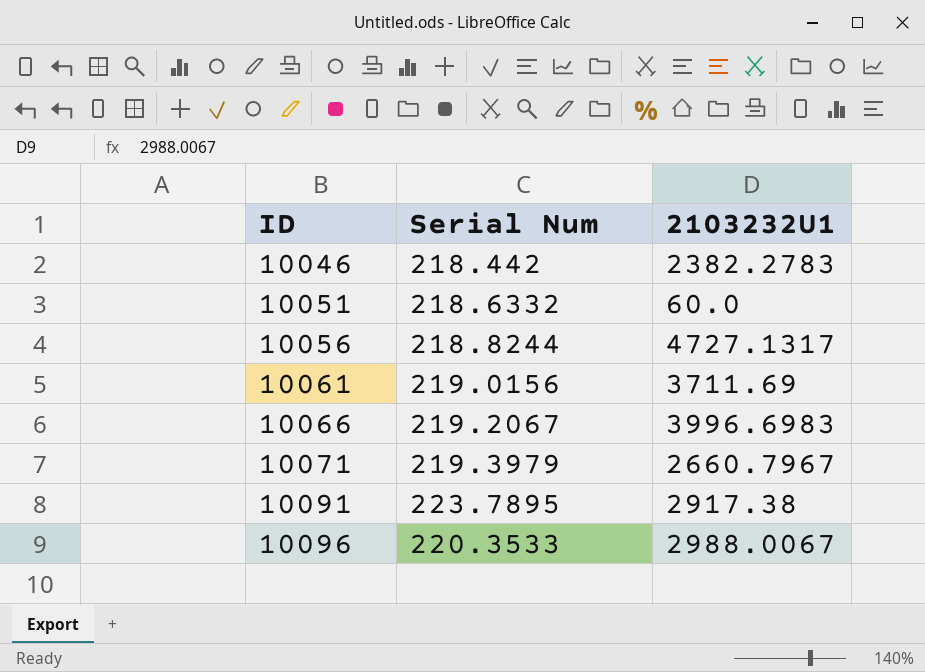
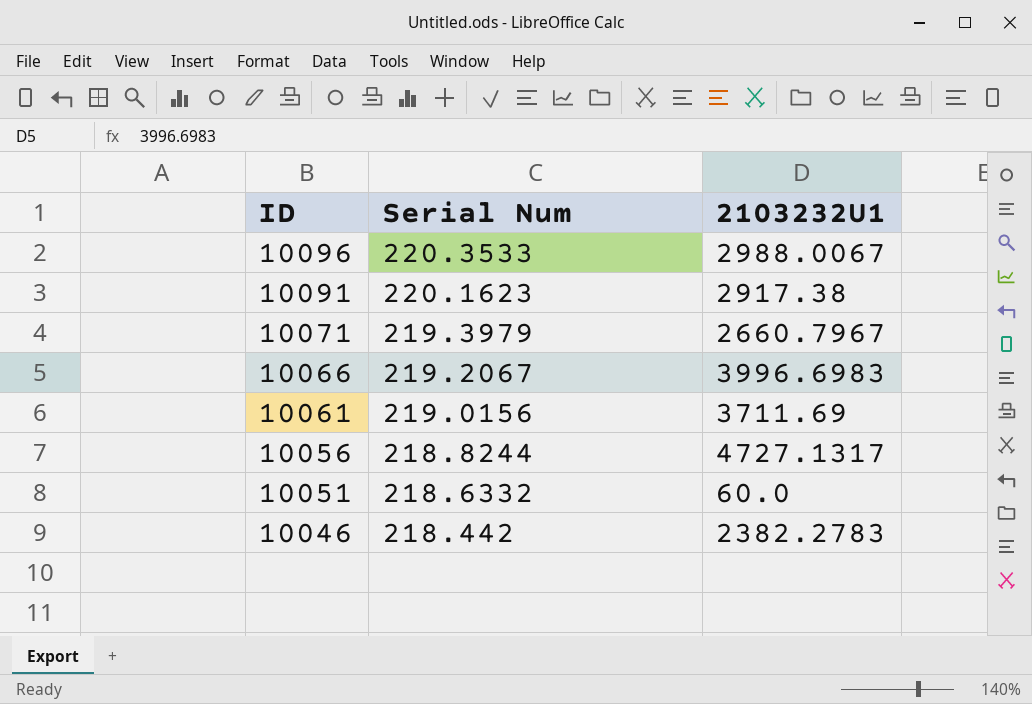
row order: ID ascending -> ID descending
10091 | Serial Num: 223.7895 -> 220.1623

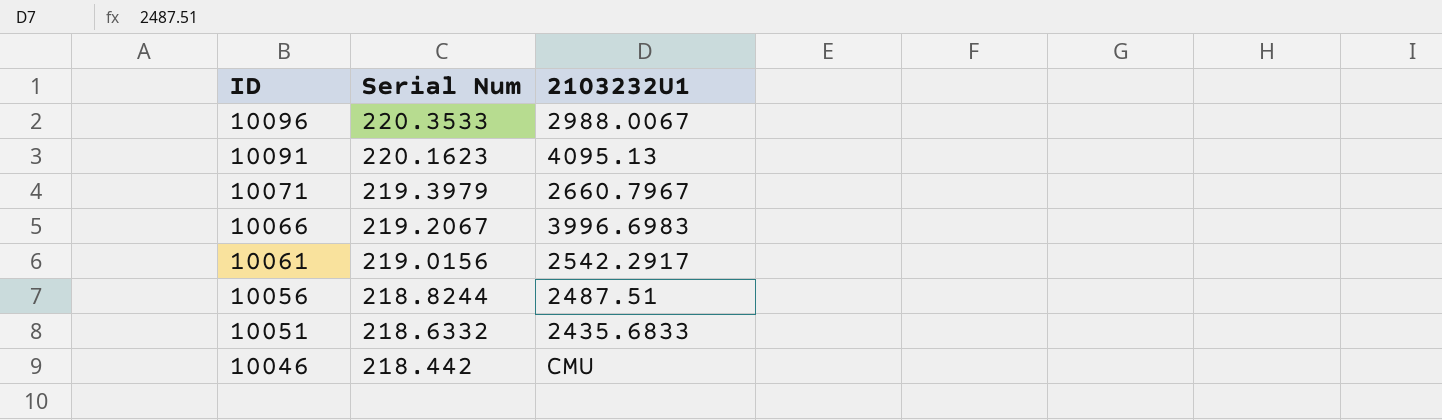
10091 | 2103232U1: 2917.38 -> 4095.13
10061 | 2103232U1: 3711.69 -> 2542.2917
10056 | 2103232U1: 4727.1317 -> 2487.51
10051 | 2103232U1: 60.0 -> 2435.6833
10046 | 2103232U1: 2382.2783 -> CMU

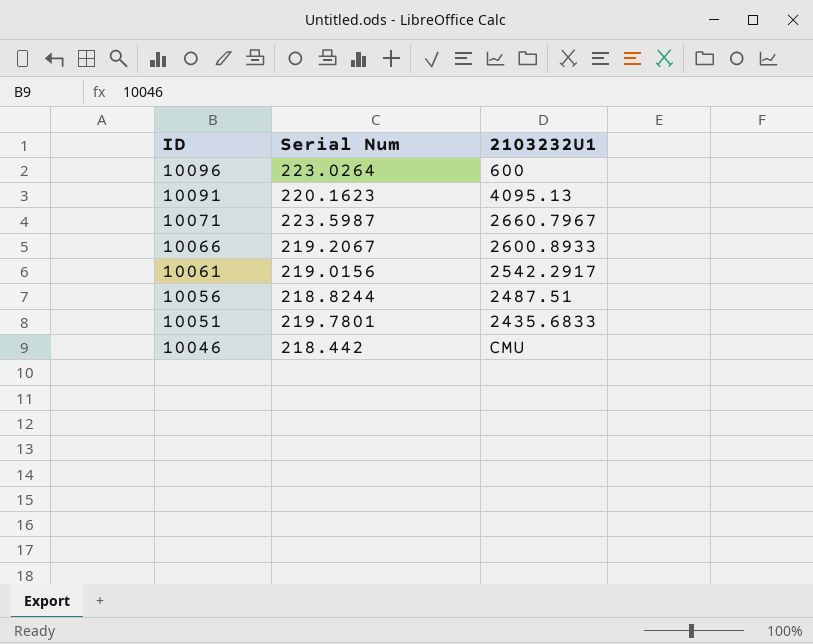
10096 | Serial Num: 220.3533 -> 223.0264
10096 | 2103232U1: 2988.0067 -> 600
10071 | Serial Num: 219.3979 -> 223.5987
10066 | 2103232U1: 3996.6983 -> 2600.8933
10051 | Serial Num: 218.6332 -> 219.7801

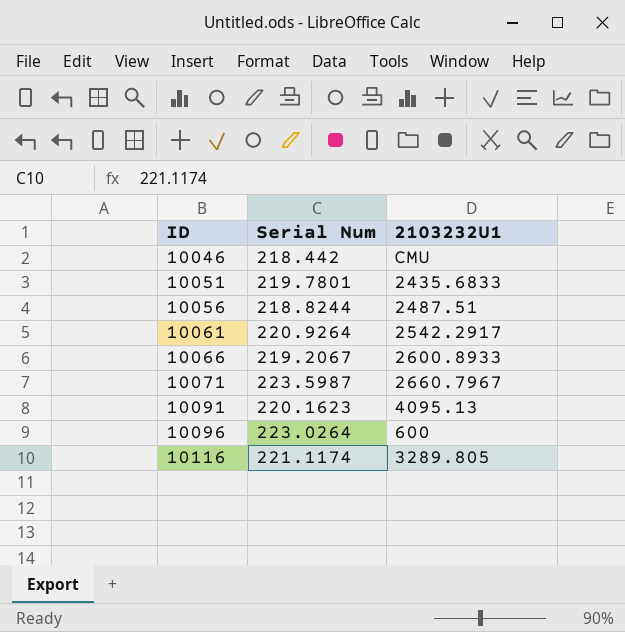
row order: ID descending -> ID ascending
10061 | Serial Num: 219.0156 -> 220.9264
row 10116: none -> 221.1174 | 3289.805

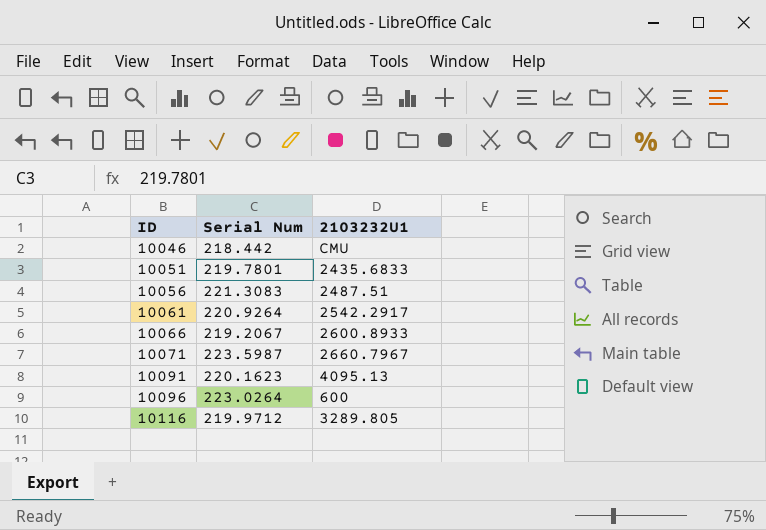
10056 | Serial Num: 218.8244 -> 221.3083
10116 | Serial Num: 221.1174 -> 219.9712

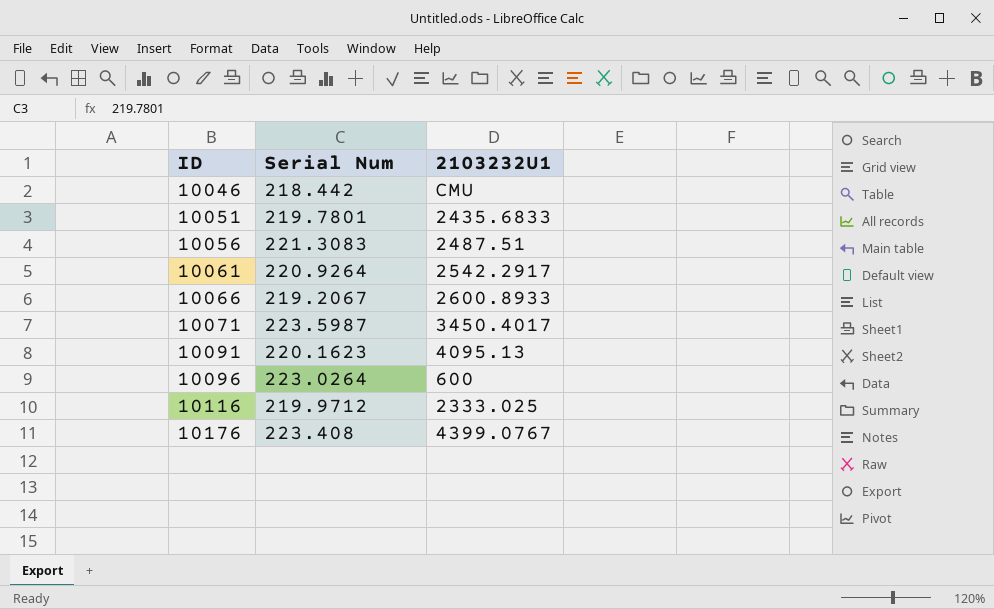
10071 | 2103232U1: 2660.7967 -> 3450.4017
10116 | 2103232U1: 3289.805 -> 2333.025
row 10176: none -> 223.408 | 4399.0767

